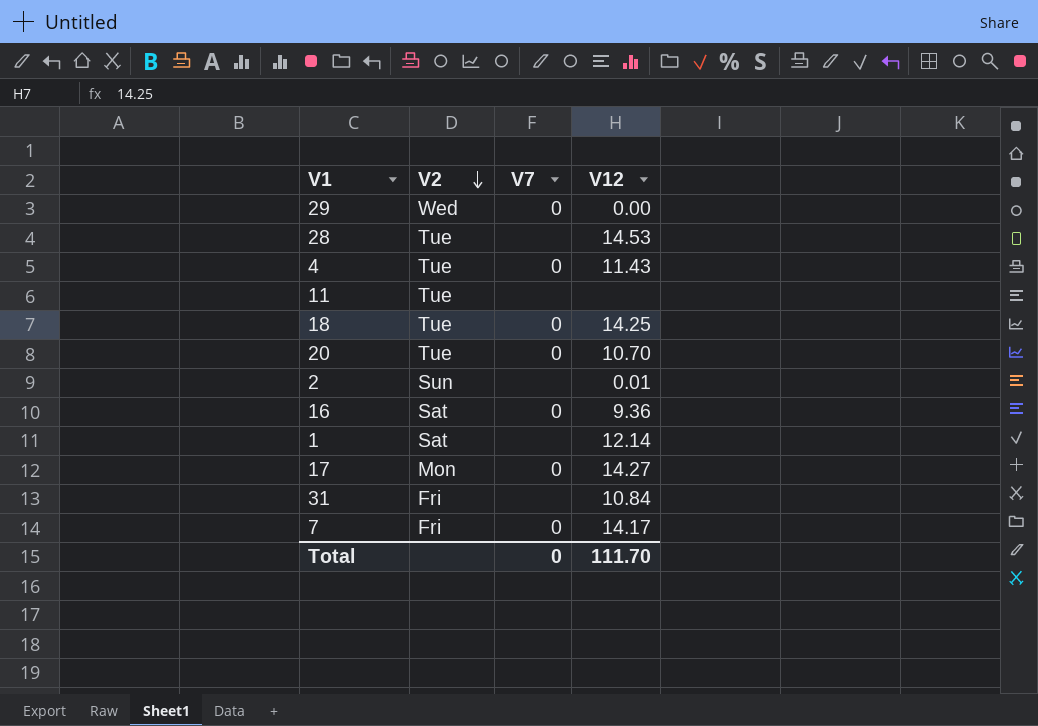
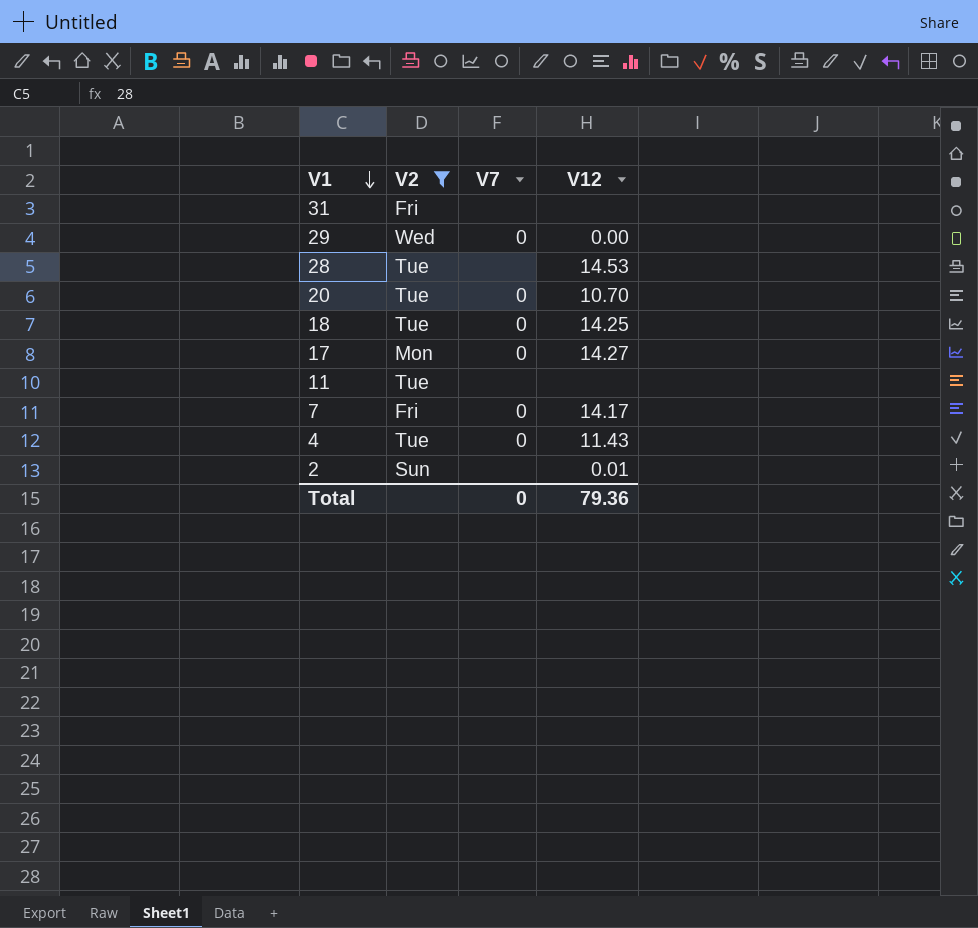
filter: none -> V2 != Sat
row order: V2 descending -> V1 descending
31 | V12: 10.84 -> none
Total | V12: 111.70 -> 79.36

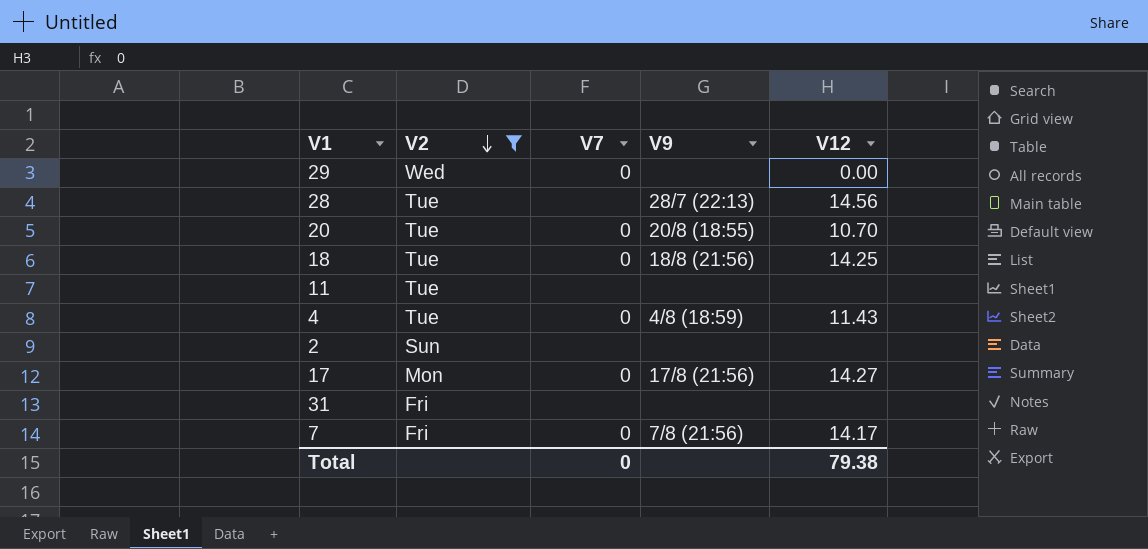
row order: V1 descending -> V2 descending
column V9 | position: none -> 4
28 | V12: 14.53 -> 14.56
2 | V12: 0.01 -> none
Total | V12: 79.36 -> 79.38

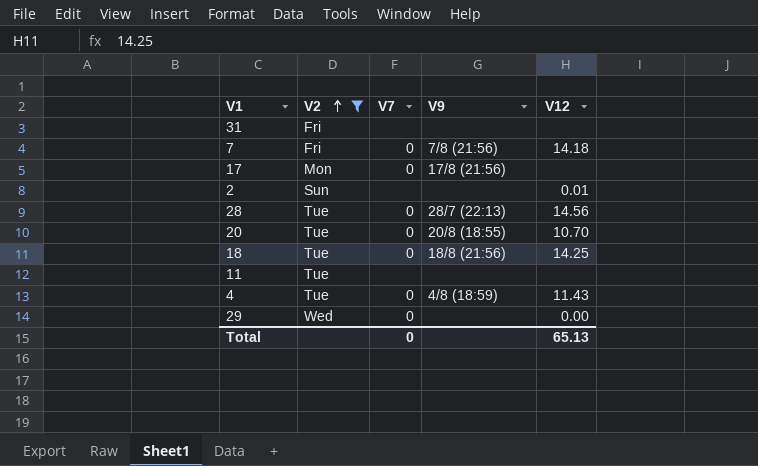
row order: V2 descending -> V2 ascending
7 | V12: 14.17 -> 14.18
17 | V12: 14.27 -> none
2 | V12: none -> 0.01
28 | V7: none -> 0
Total | V12: 79.38 -> 65.13

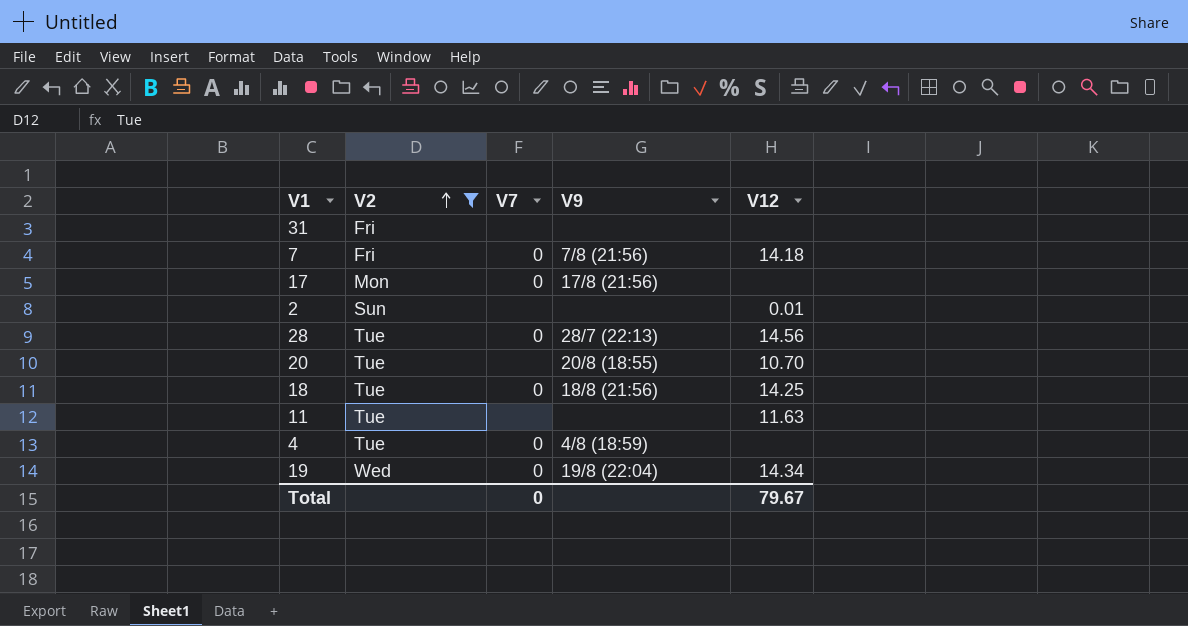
row 29: Wed | 0 | none | 0.00 -> none
20 | V7: 0 -> none
11 | V12: none -> 11.63
4 | V12: 11.43 -> none
row 19: none -> Wed | 0 | 19/8 (22:04) | 14.34
Total | V12: 65.13 -> 79.67

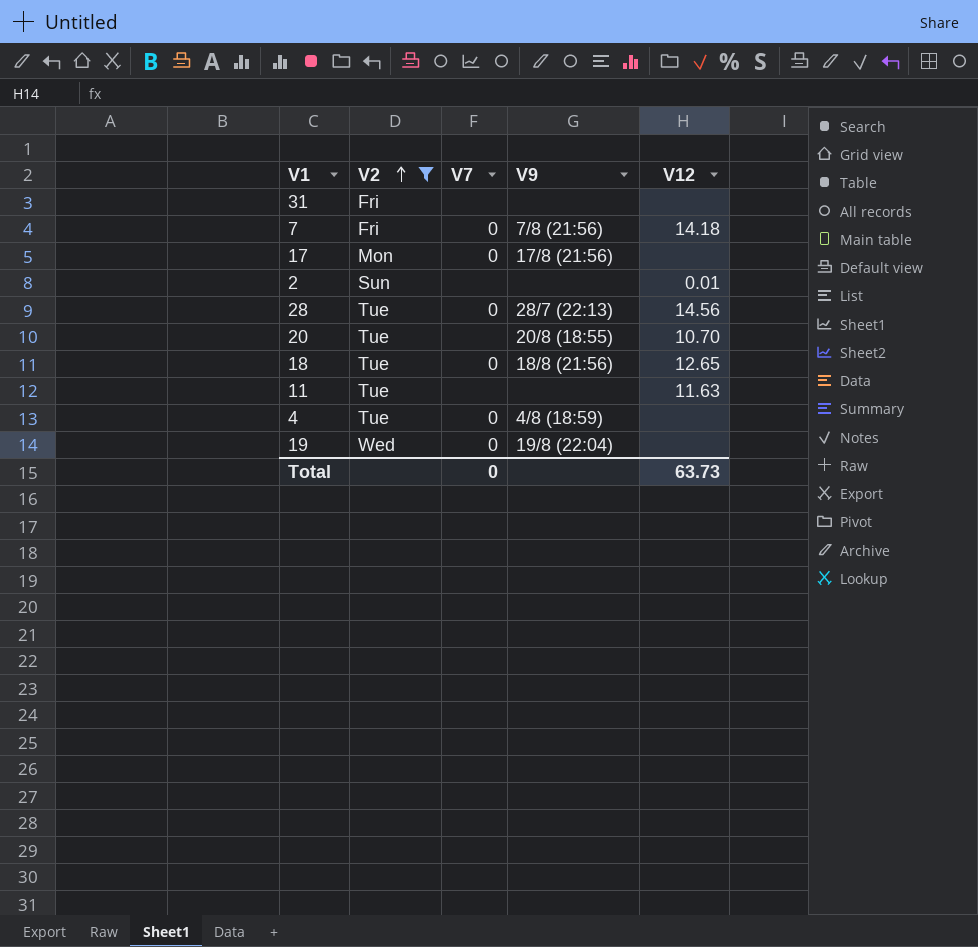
18 | V12: 14.25 -> 12.65
19 | V12: 14.34 -> none
Total | V12: 79.67 -> 63.73

